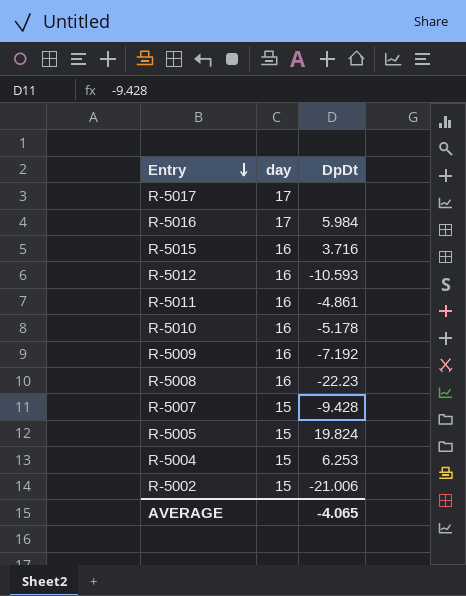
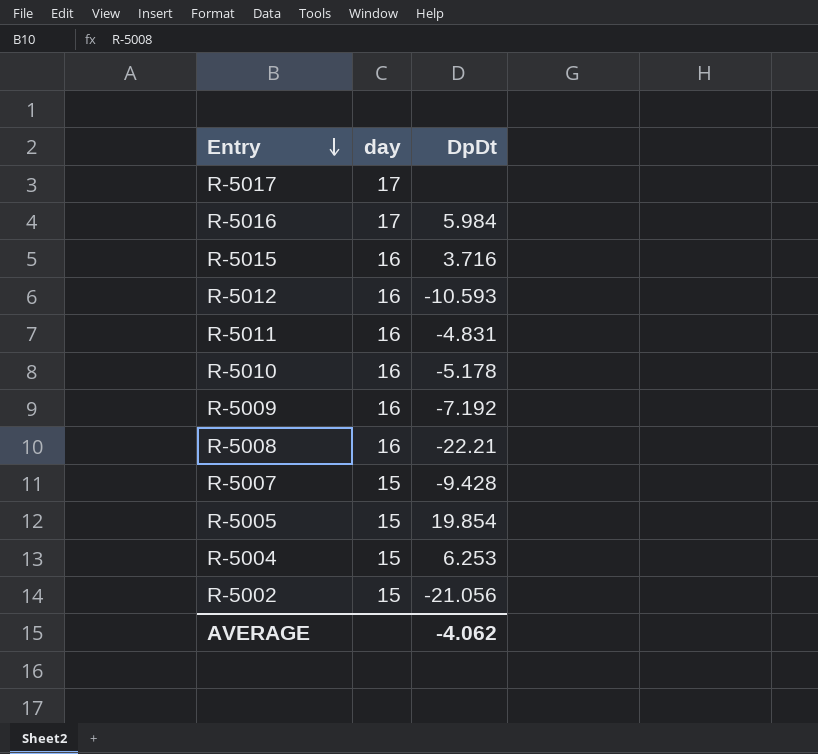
R-5011 | DpDt: -4.861 -> -4.831
R-5008 | DpDt: -22.23 -> -22.21
R-5005 | DpDt: 19.824 -> 19.854
R-5002 | DpDt: -21.006 -> -21.056
AVERAGE | DpDt: -4.065 -> -4.062

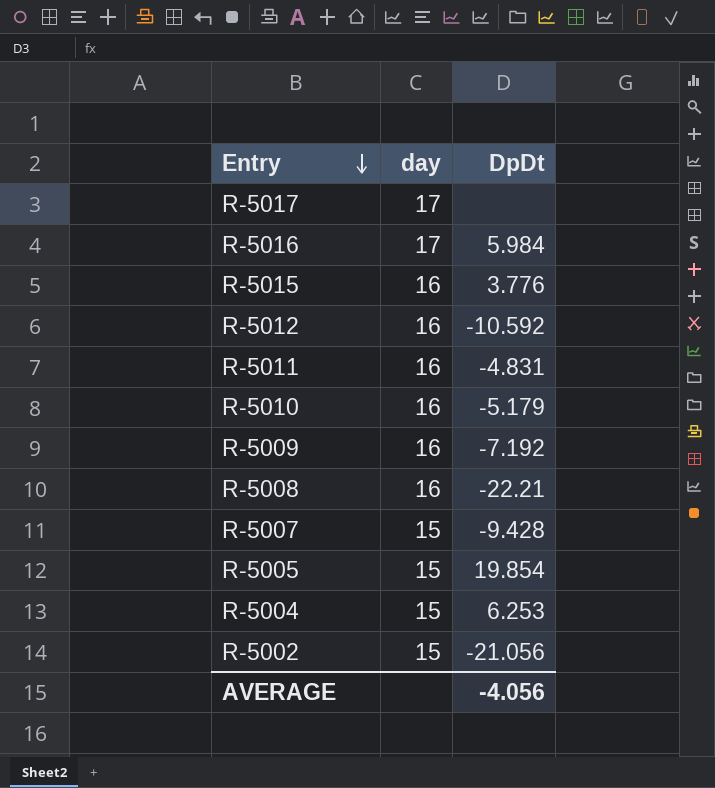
R-5015 | DpDt: 3.716 -> 3.776
R-5012 | DpDt: -10.593 -> -10.592
R-5010 | DpDt: -5.178 -> -5.179
AVERAGE | DpDt: -4.062 -> -4.056

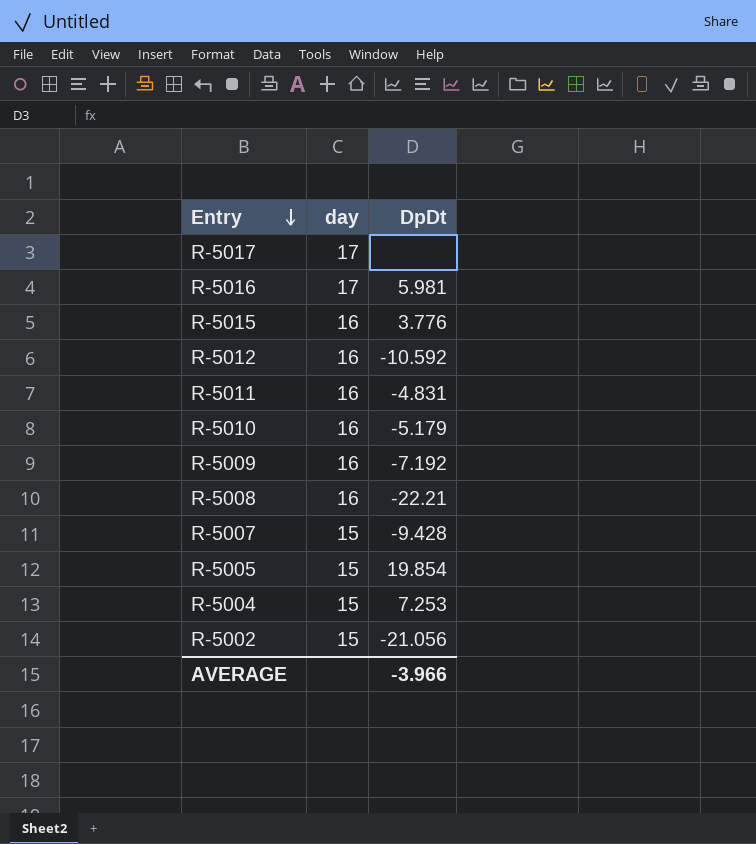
R-5016 | DpDt: 5.984 -> 5.981
R-5004 | DpDt: 6.253 -> 7.253
AVERAGE | DpDt: -4.056 -> -3.966

